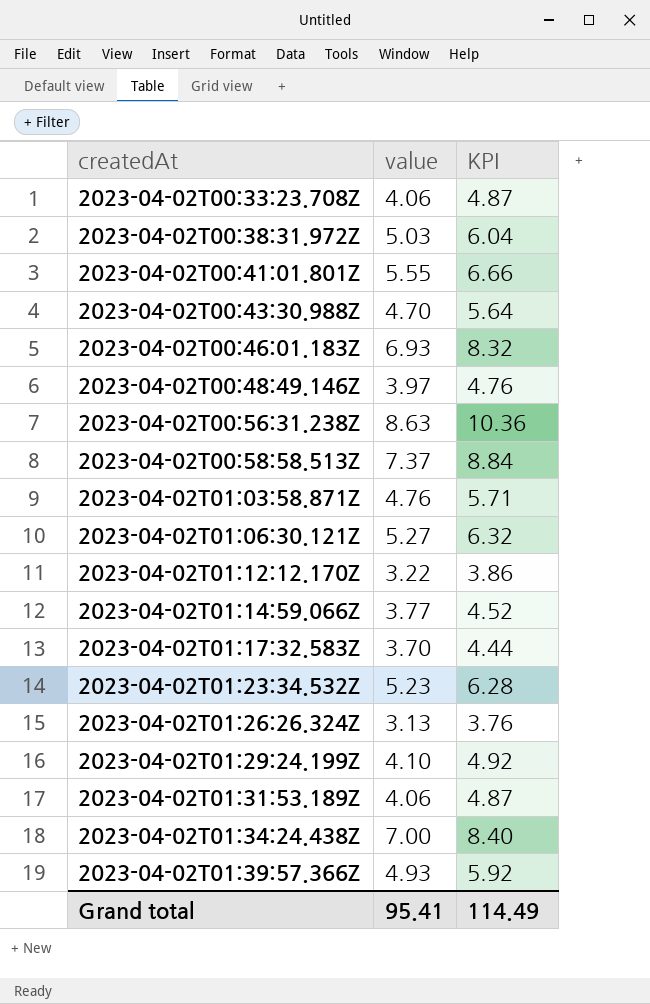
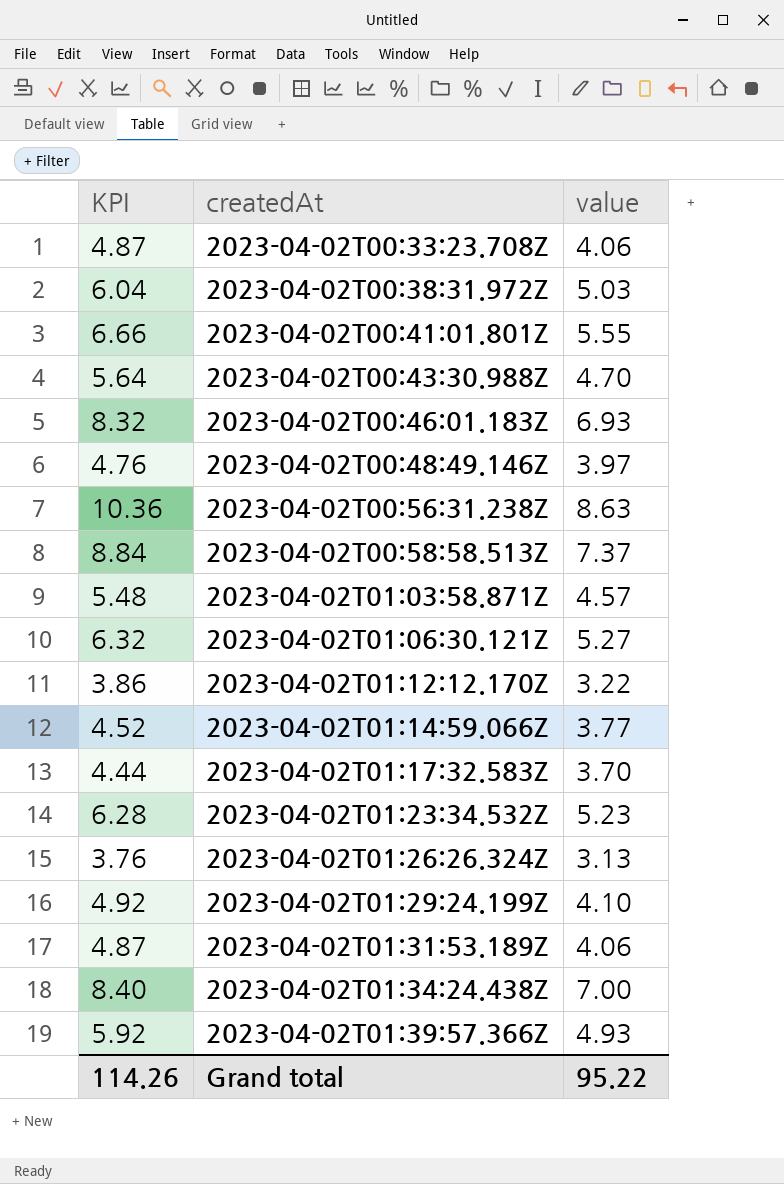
column KPI | position: 3 -> 1
2023-04-02T01:03:58.871Z | KPI: 5.71 -> 5.48
2023-04-02T01:03:58.871Z | value: 4.76 -> 4.57
Grand total | KPI: 114.49 -> 114.26
Grand total | value: 95.41 -> 95.22

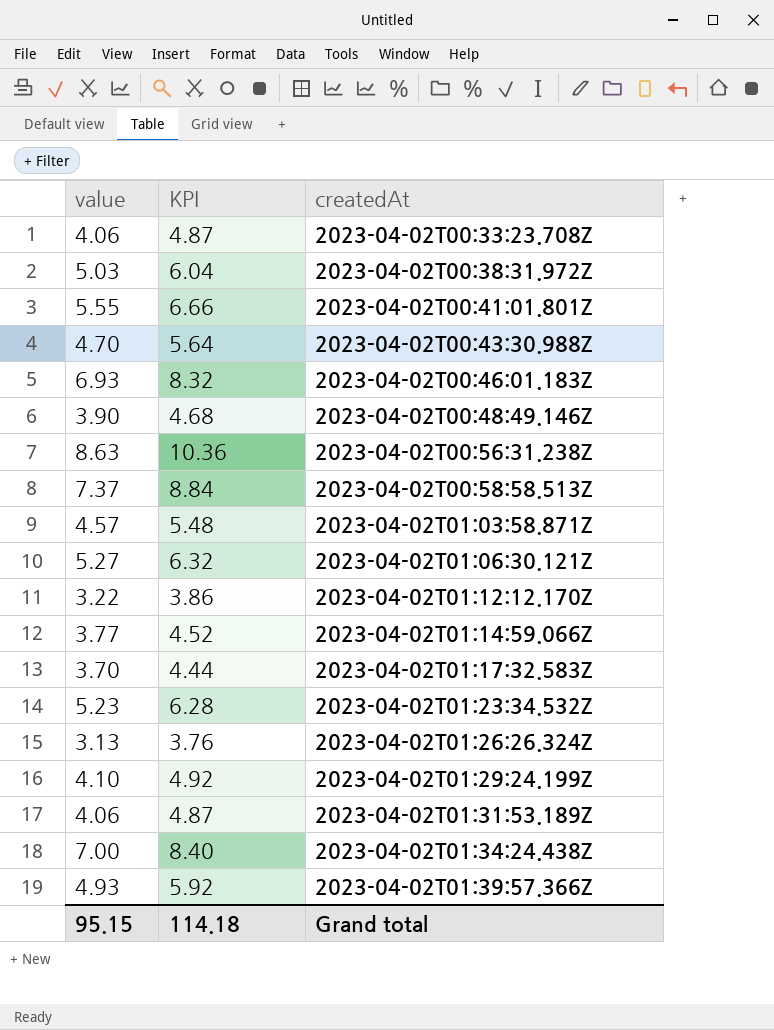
column value | position: 3 -> 1
2023-04-02T00:48:49.146Z | value: 3.97 -> 3.90
2023-04-02T00:48:49.146Z | KPI: 4.76 -> 4.68
Grand total | value: 95.22 -> 95.15
Grand total | KPI: 114.26 -> 114.18

